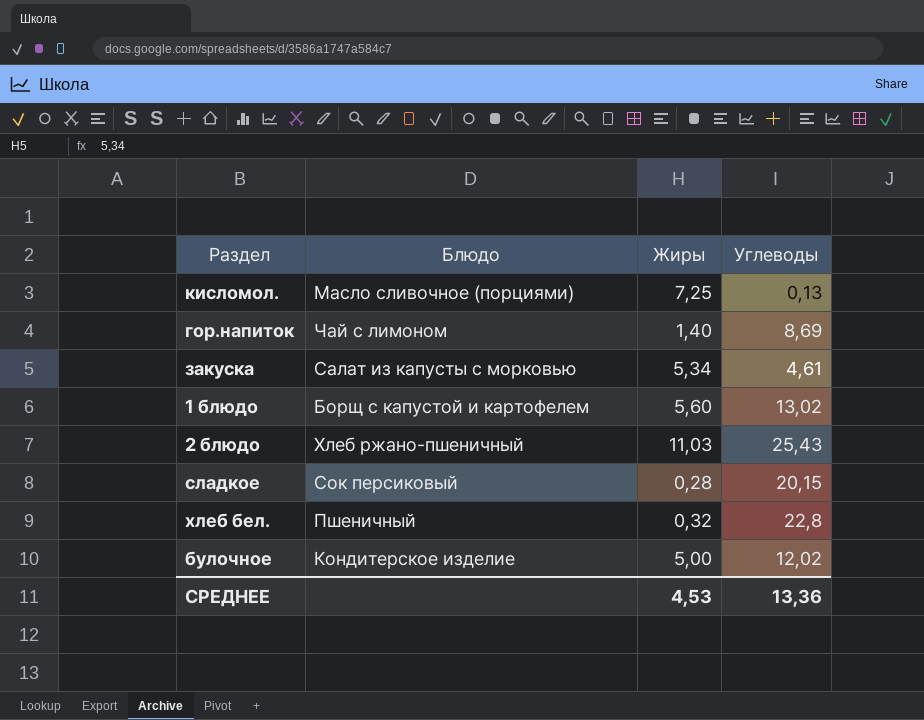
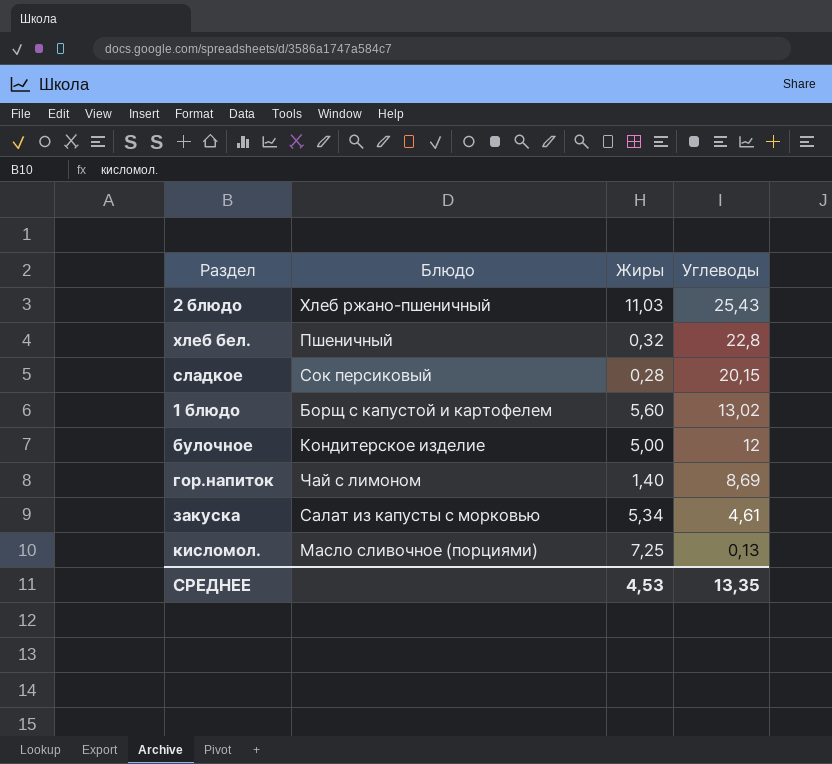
row order: none -> Углеводы descending
булочное | Углеводы: 12,02 -> 12
СРЕДНЕЕ | Углеводы: 13,36 -> 13,35

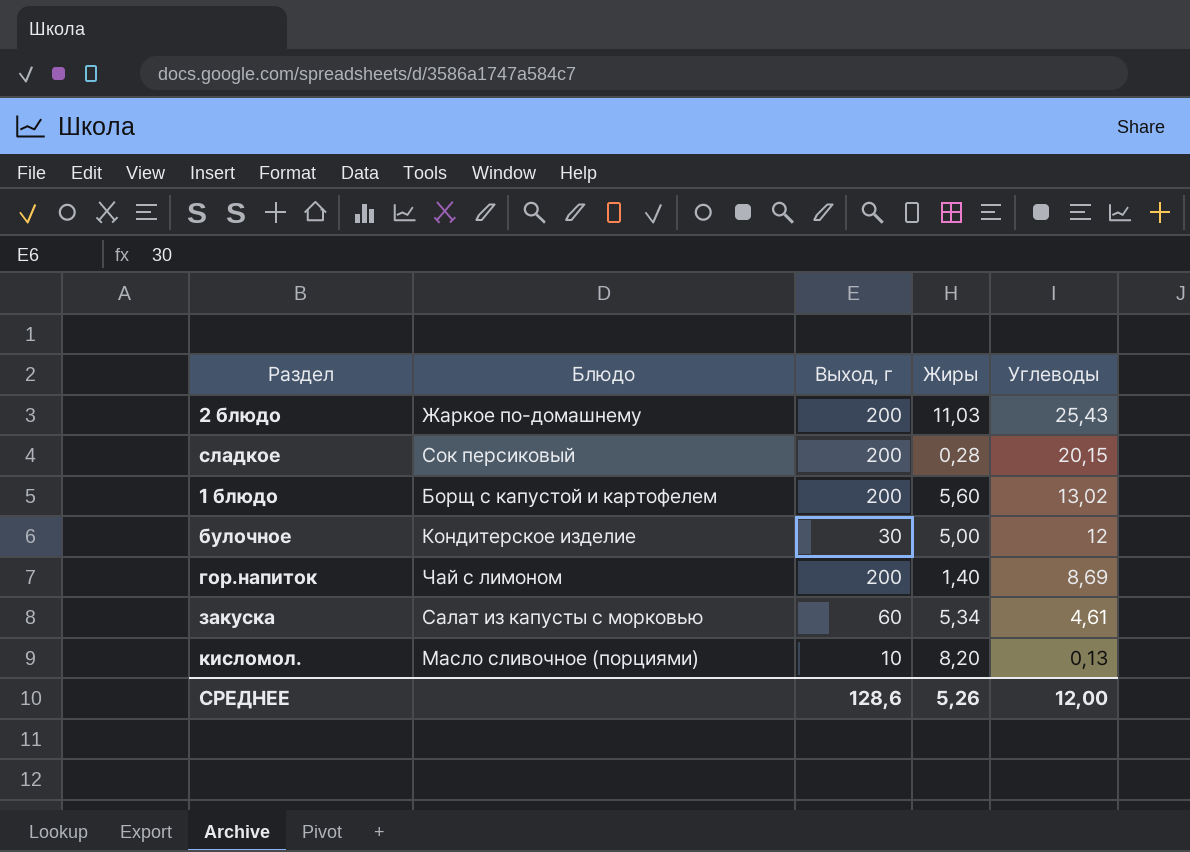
column Выход, г | position: none -> 3
row хлеб бел.: Пшеничный | 0,32 | 22,8 -> none
2 блюдо | Блюдо: Хлеб ржано-пшеничный -> Жаркое по-домашнему
кисломол. | Жиры: 7,25 -> 8,20
СРЕДНЕЕ | Жиры: 4,53 -> 5,26
СРЕДНЕЕ | Углеводы: 13,35 -> 12,00

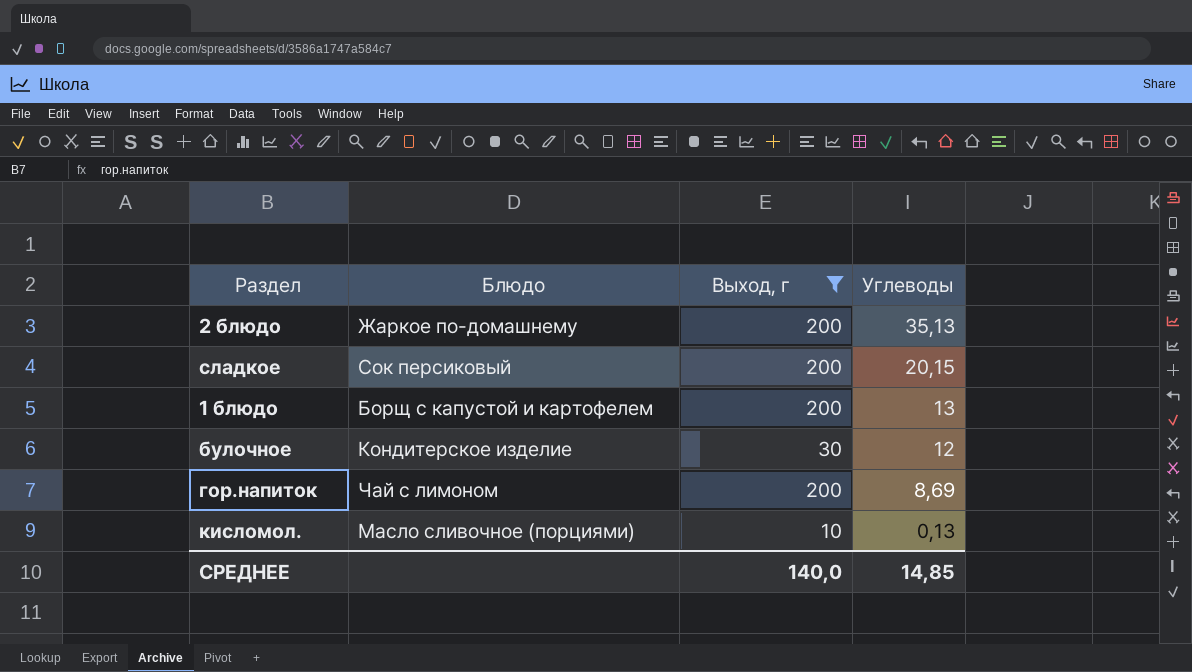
filter: none -> Выход, г != 60
column Жиры | position: 4 -> none
2 блюдо | Углеводы: 25,43 -> 35,13
1 блюдо | Углеводы: 13,02 -> 13
СРЕДНЕЕ | Выход, г: 128,6 -> 140,0
СРЕДНЕЕ | Углеводы: 12,00 -> 14,85

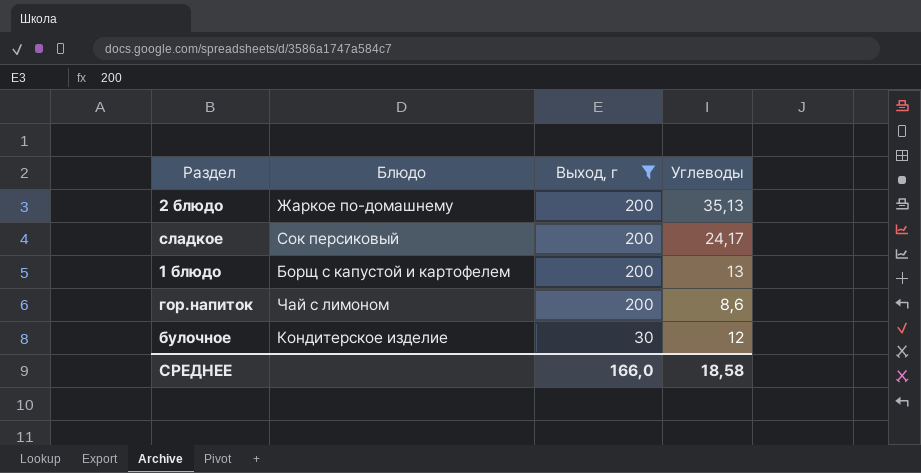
row order: Углеводы descending -> Выход, г descending
row кисломол.: Масло сливочное (порциями) | 10 | 0,13 -> none
сладкое | Углеводы: 20,15 -> 24,17
гор.напиток | Углеводы: 8,69 -> 8,6
СРЕДНЕЕ | Выход, г: 140,0 -> 166,0
СРЕДНЕЕ | Углеводы: 14,85 -> 18,58

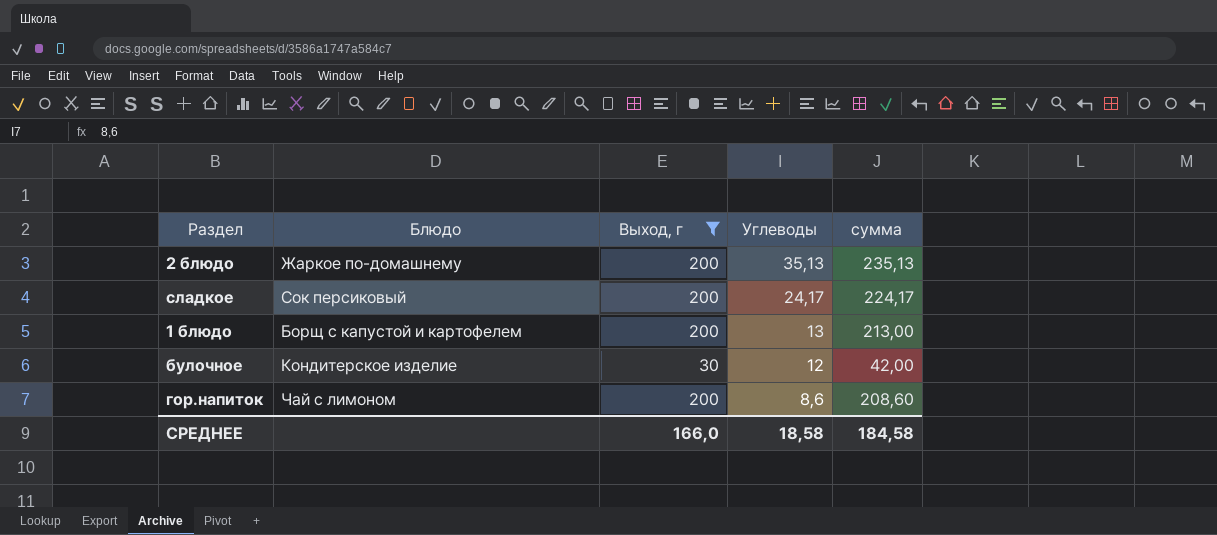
row order: Выход, г descending -> Углеводы descending
column сумма | formula: none -> [Выход, г] + [Углеводы]

